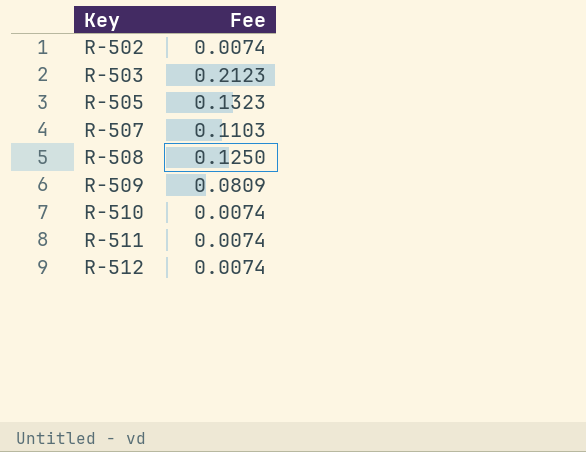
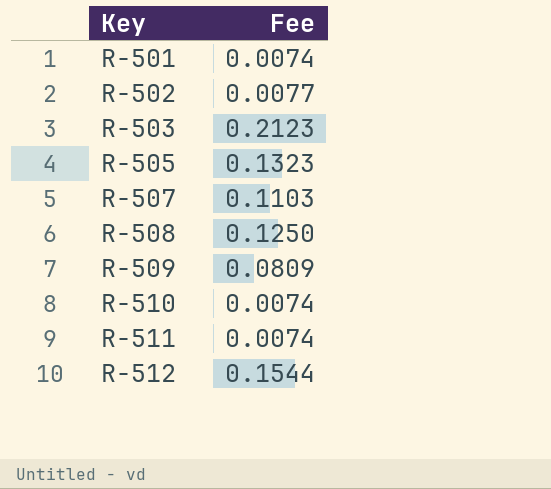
row R-501: none -> 0.0074
R-502 | Fee: 0.0074 -> 0.0077
R-512 | Fee: 0.0074 -> 0.1544

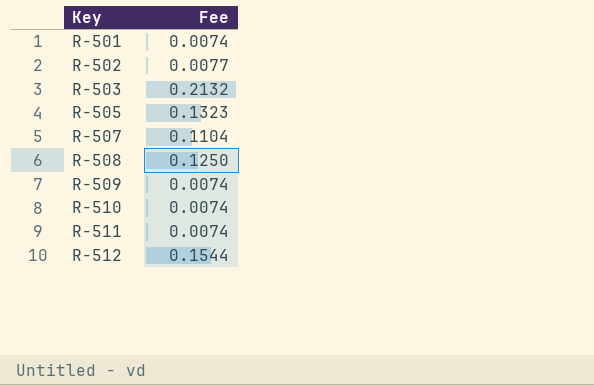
R-503 | Fee: 0.2123 -> 0.2132
R-507 | Fee: 0.1103 -> 0.1104
R-509 | Fee: 0.0809 -> 0.0074

